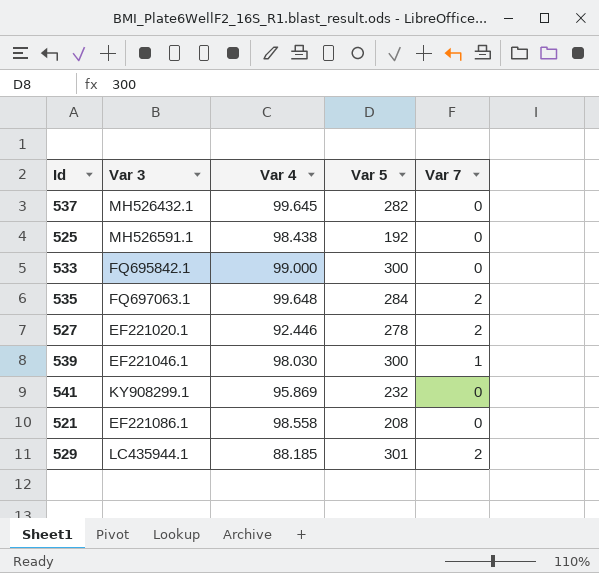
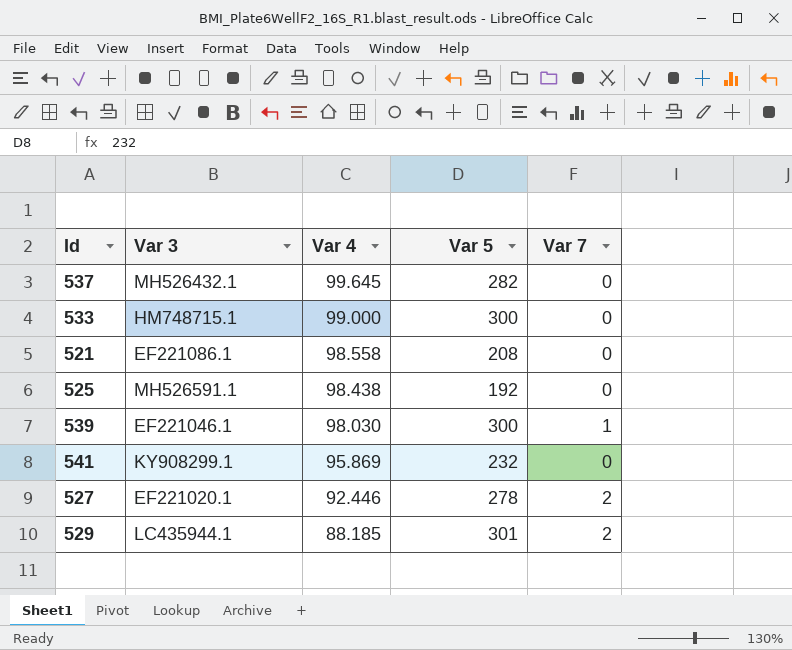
row order: none -> Var 4 descending
row 535: FQ697063.1 | 99.648 | 284 | 2 -> none
533 | Var 3: FQ695842.1 -> HM748715.1

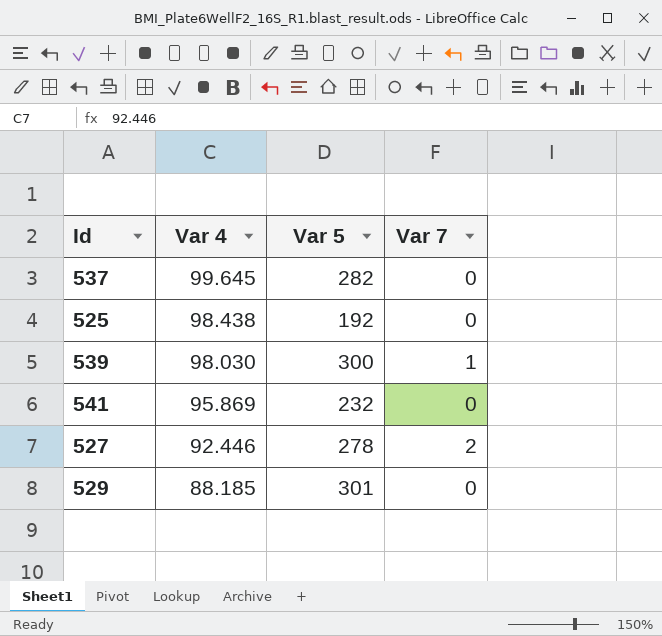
column Var 3 | position: 2 -> none
row 533: HM748715.1 | 99.000 | 300 | 0 -> none
row 521: EF221086.1 | 98.558 | 208 | 0 -> none
529 | Var 7: 2 -> 0

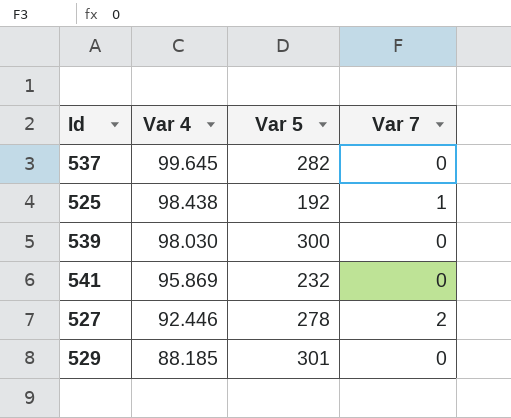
525 | Var 7: 0 -> 1
539 | Var 7: 1 -> 0

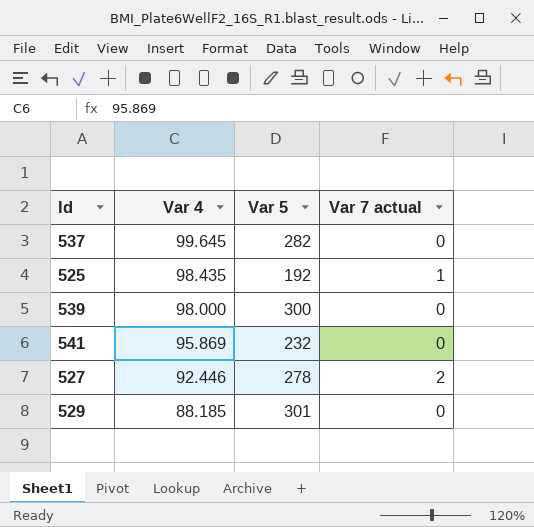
column name: Var 7 -> Var 7 actual
525 | Var 4: 98.438 -> 98.435
539 | Var 4: 98.030 -> 98.000

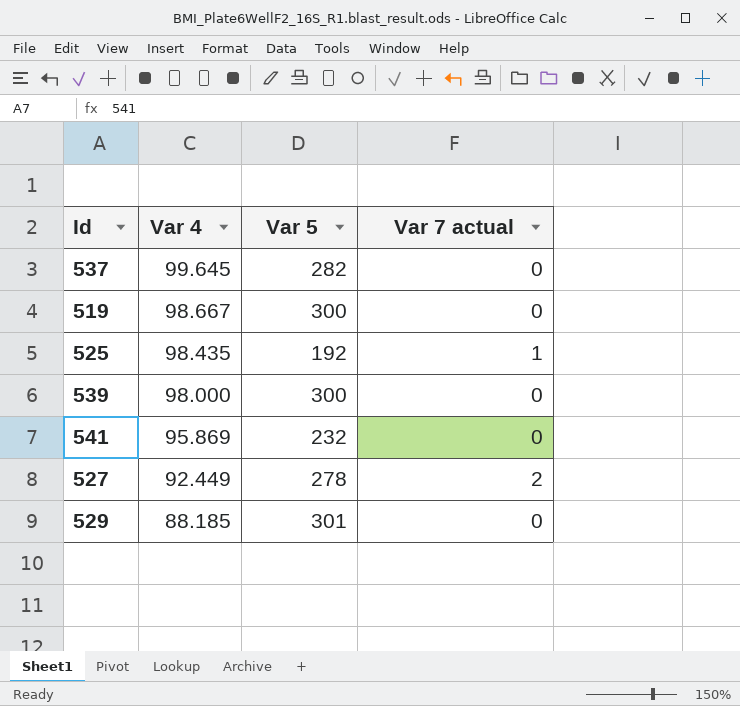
row 519: none -> 98.667 | 300 | 0
527 | Var 4: 92.446 -> 92.449

